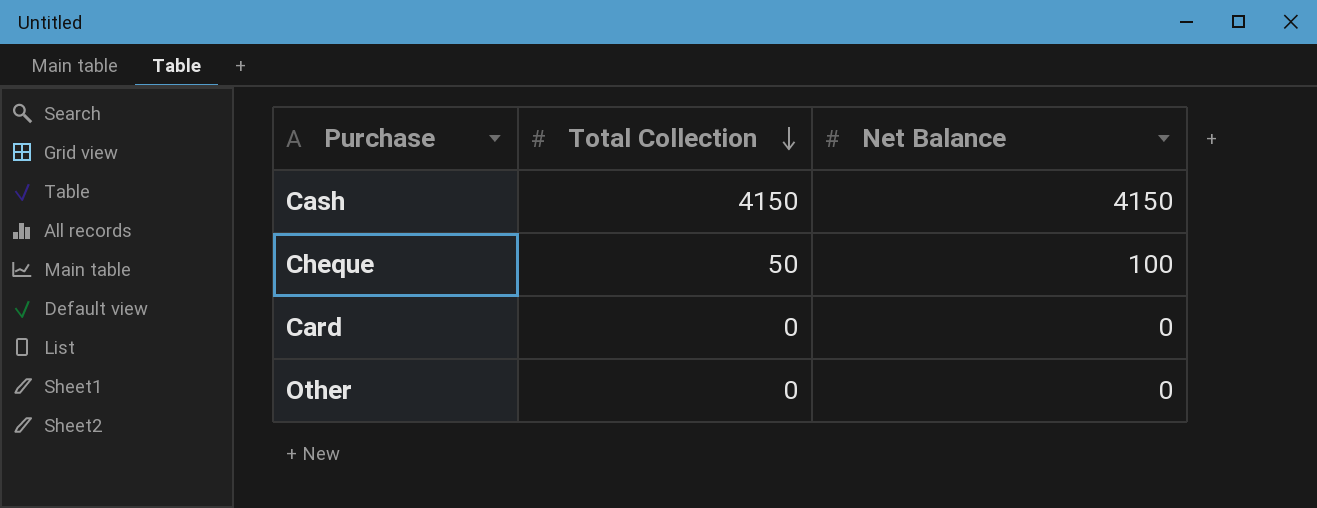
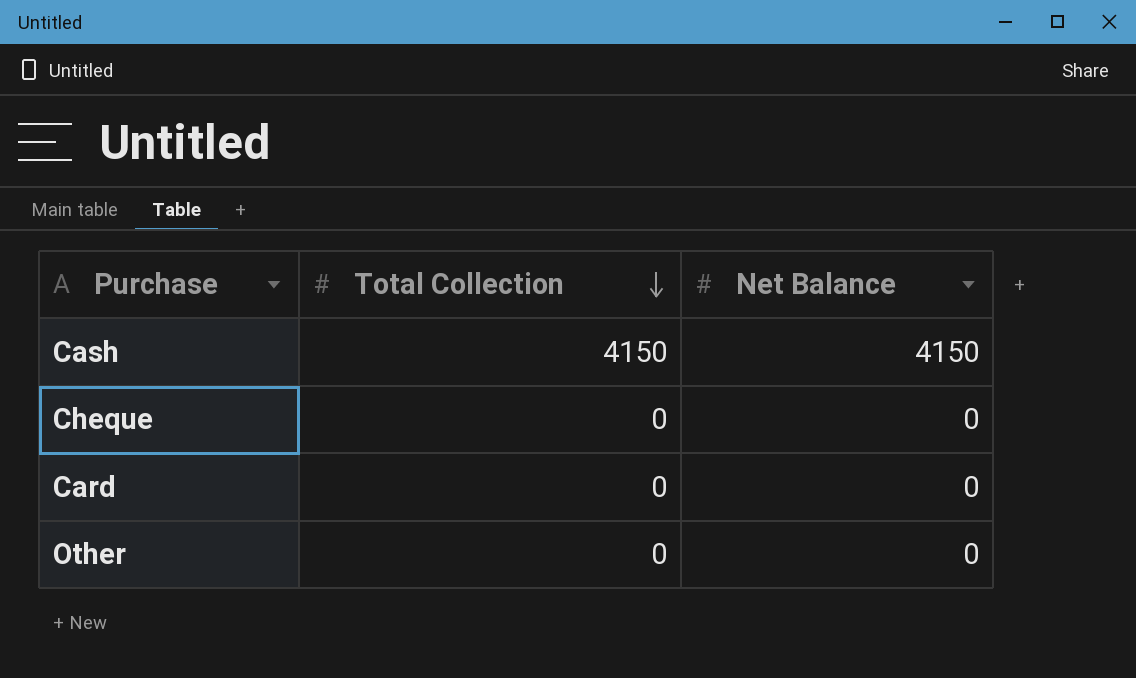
Cheque | Total Collection: 50 -> 0
Cheque | Net Balance: 100 -> 0

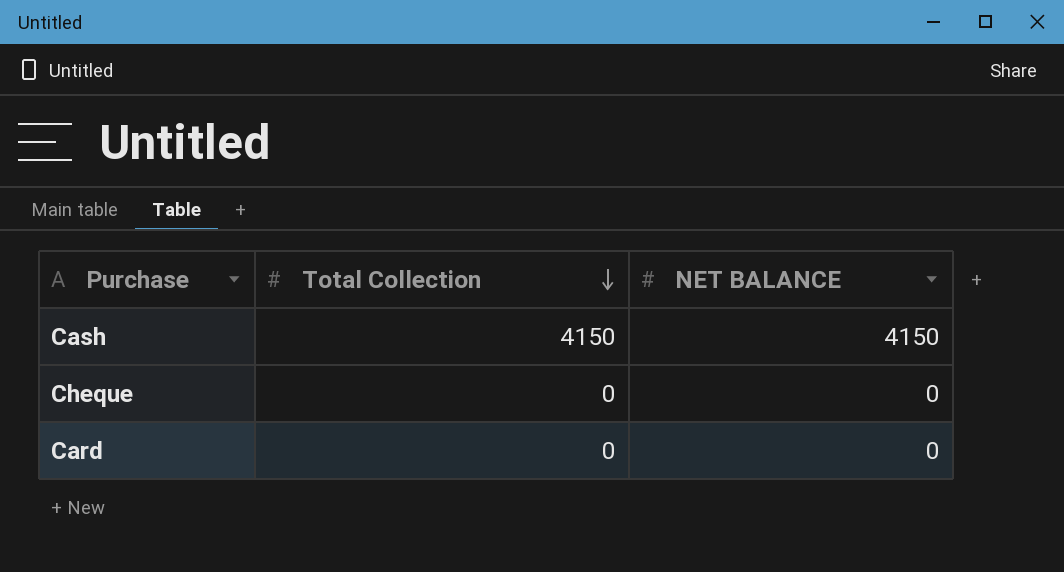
column name: Net Balance -> NET BALANCE
row Other: 0 | 0 -> none

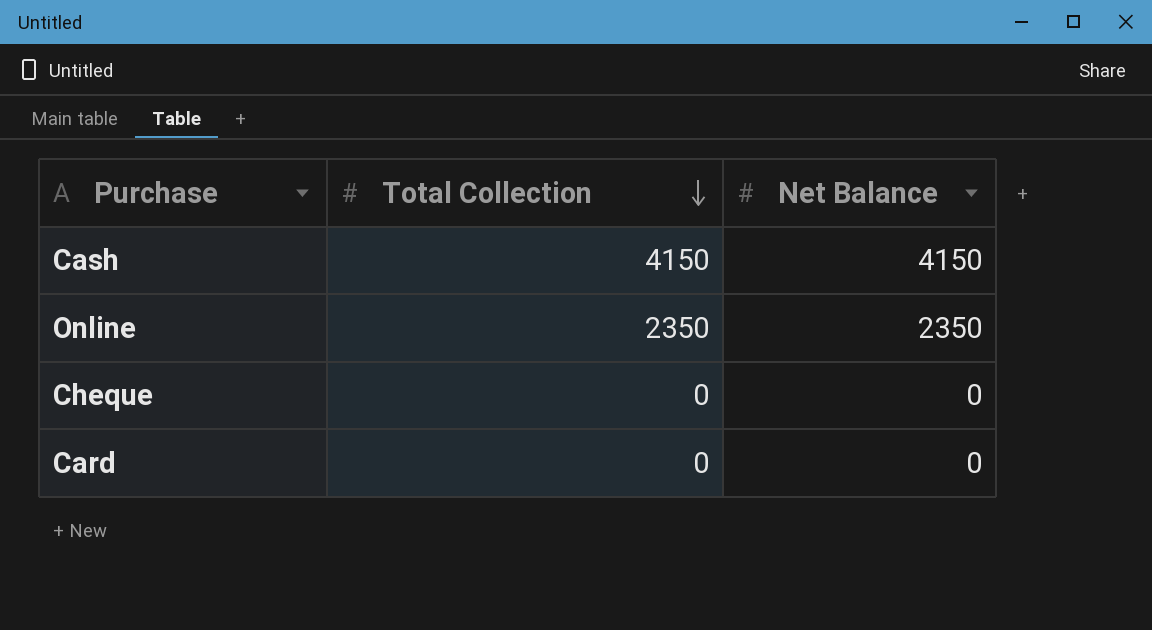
column name: NET BALANCE -> Net Balance
row Online: none -> 2350 | 2350

